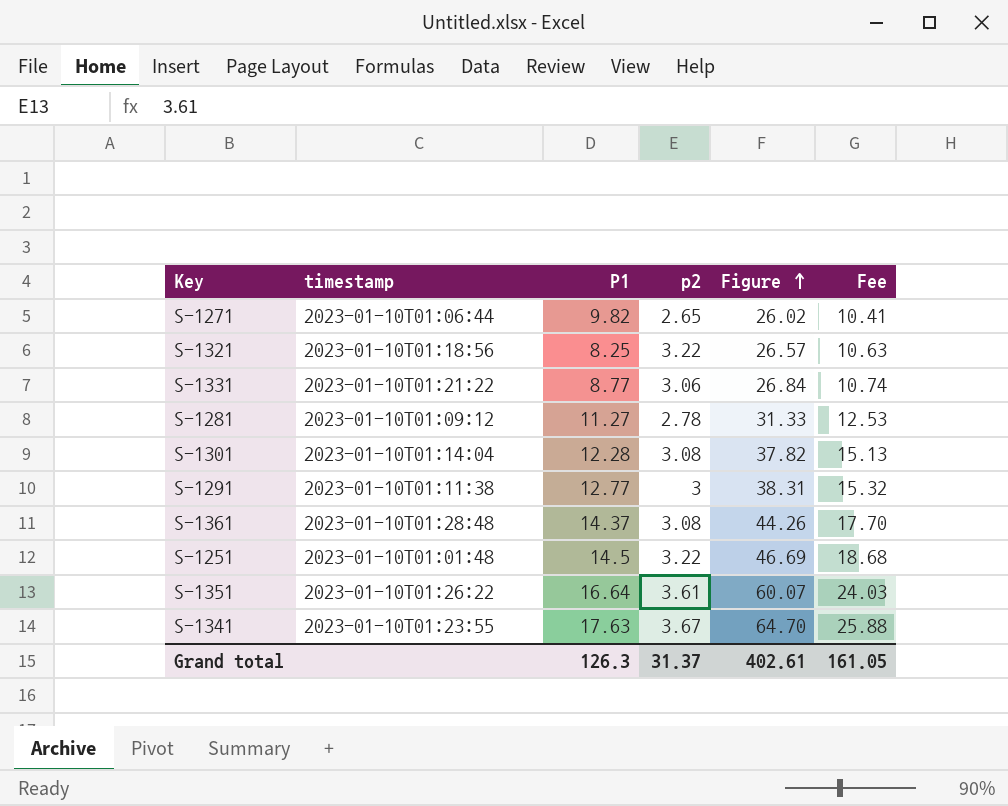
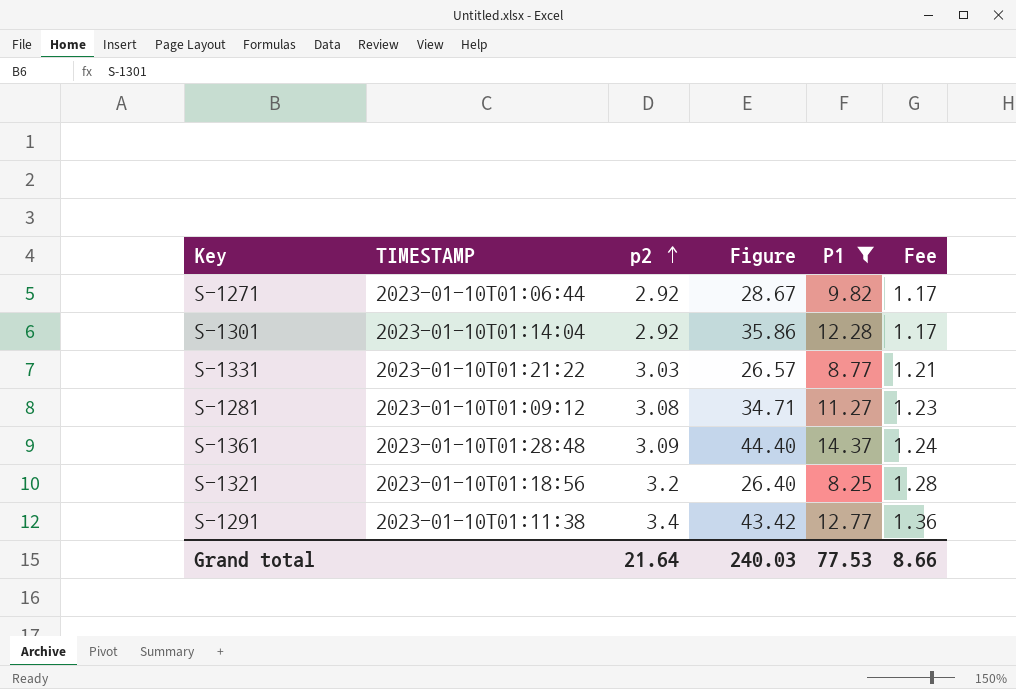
filter: none -> P1 <= 14.37
row order: Figure ascending -> p2 ascending
column name: timestamp -> TIMESTAMP
column P1 | position: 3 -> 5
column Fee | formula: [Figure] * 0.4 -> [p2] * 0.4
S-1271 | p2: 2.65 -> 2.92
S-1271 | Figure: 26.02 -> 28.67
S-1301 | p2: 3.08 -> 2.92
S-1301 | Figure: 37.82 -> 35.86
S-1331 | p2: 3.06 -> 3.03
S-1331 | Figure: 26.84 -> 26.57
S-1281 | p2: 2.78 -> 3.08
S-1281 | Figure: 31.33 -> 34.71
S-1361 | p2: 3.08 -> 3.09
S-1361 | Figure: 44.26 -> 44.40
S-1321 | p2: 3.22 -> 3.2
S-1321 | Figure: 26.57 -> 26.40
S-1291 | p2: 3 -> 3.4
S-1291 | Figure: 38.31 -> 43.42
Grand total | p2: 31.37 -> 21.64
Grand total | Figure: 402.61 -> 240.03
Grand total | P1: 126.3 -> 77.53
Grand total | Fee: 161.05 -> 8.66

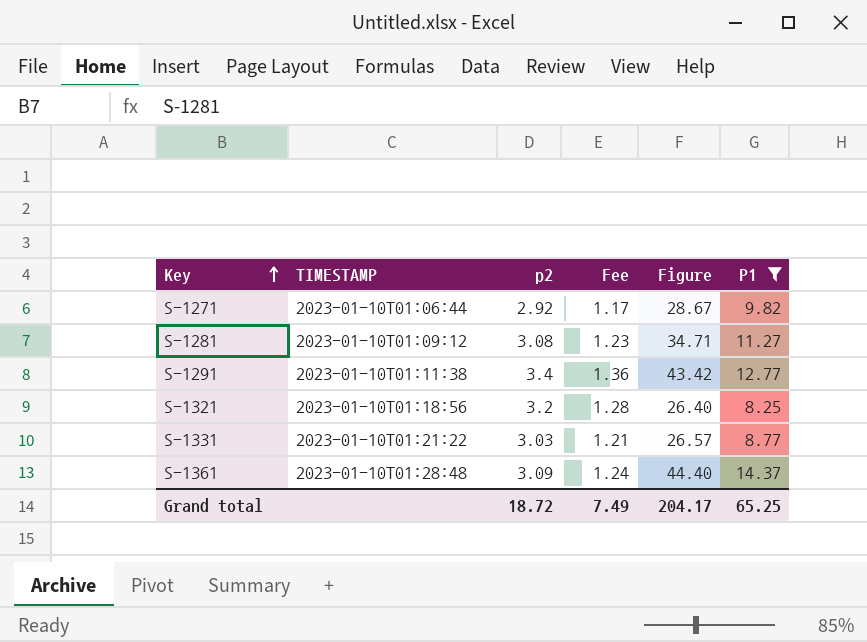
row order: p2 ascending -> Key ascending
column Fee | position: 6 -> 4
row S-1301: 2023-01-10T01:14:04 | 2.92 | 35.86 | 12.28 | 1.17 -> none
Grand total | p2: 21.64 -> 18.72
Grand total | Fee: 8.66 -> 7.49
Grand total | Figure: 240.03 -> 204.17
Grand total | P1: 77.53 -> 65.25

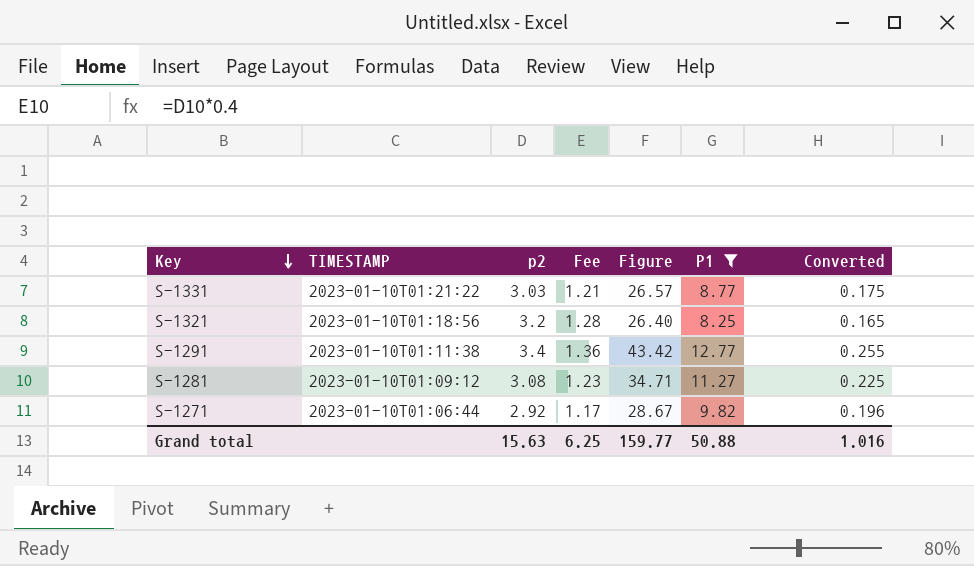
row order: Key ascending -> Key descending
column Converted | formula: none -> [P1] * 0.02
row S-1361: 2023-01-10T01:28:48 | 3.09 | 1.24 | 44.40 | 14.37 -> none
Grand total | p2: 18.72 -> 15.63
Grand total | Fee: 7.49 -> 6.25
Grand total | Figure: 204.17 -> 159.77
Grand total | P1: 65.25 -> 50.88

